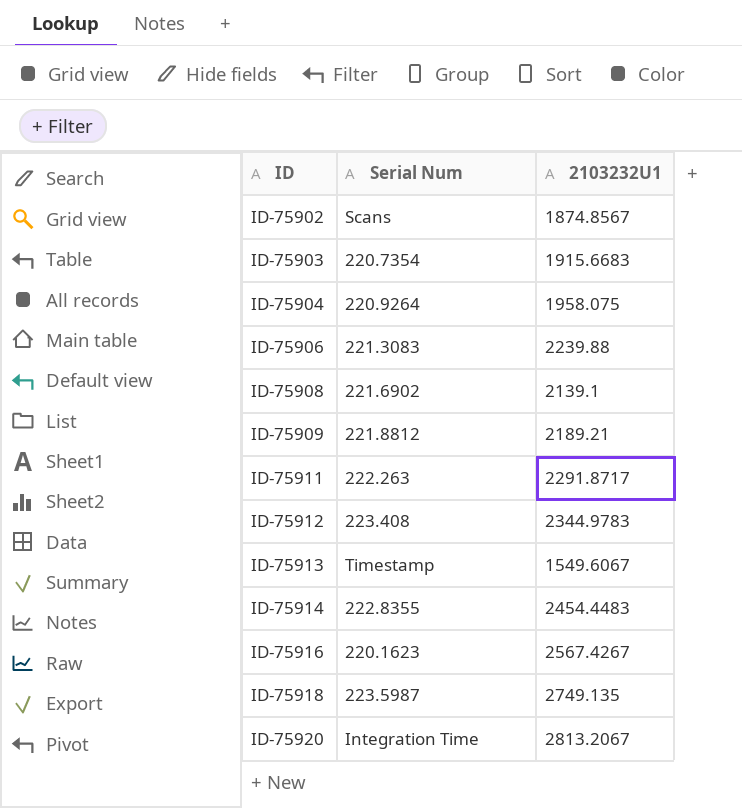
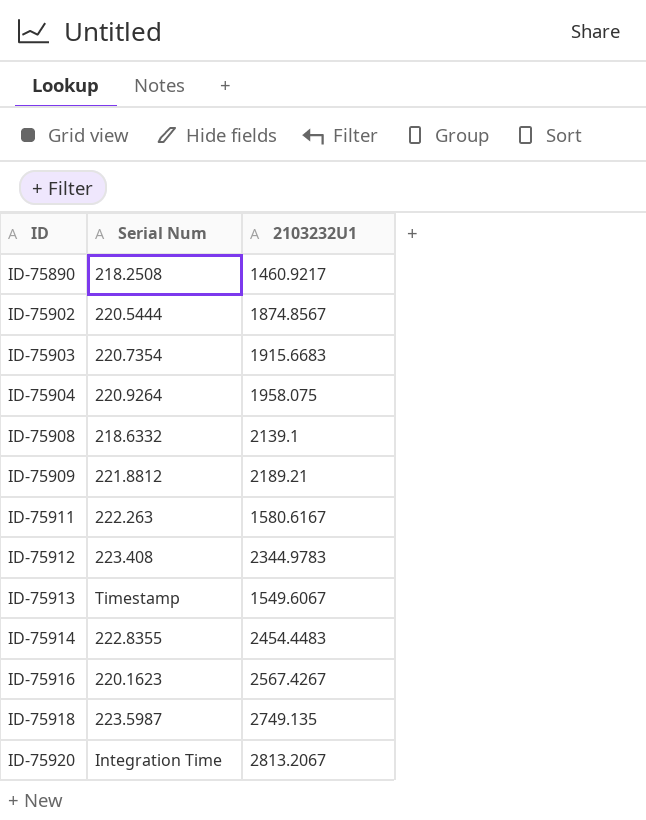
row ID-75906: 221.3083 | 2239.88 -> none
row ID-75890: none -> 218.2508 | 1460.9217
ID-75902 | Serial Num: Scans -> 220.5444
ID-75908 | Serial Num: 221.6902 -> 218.6332
ID-75911 | 2103232U1: 2291.8717 -> 1580.6167

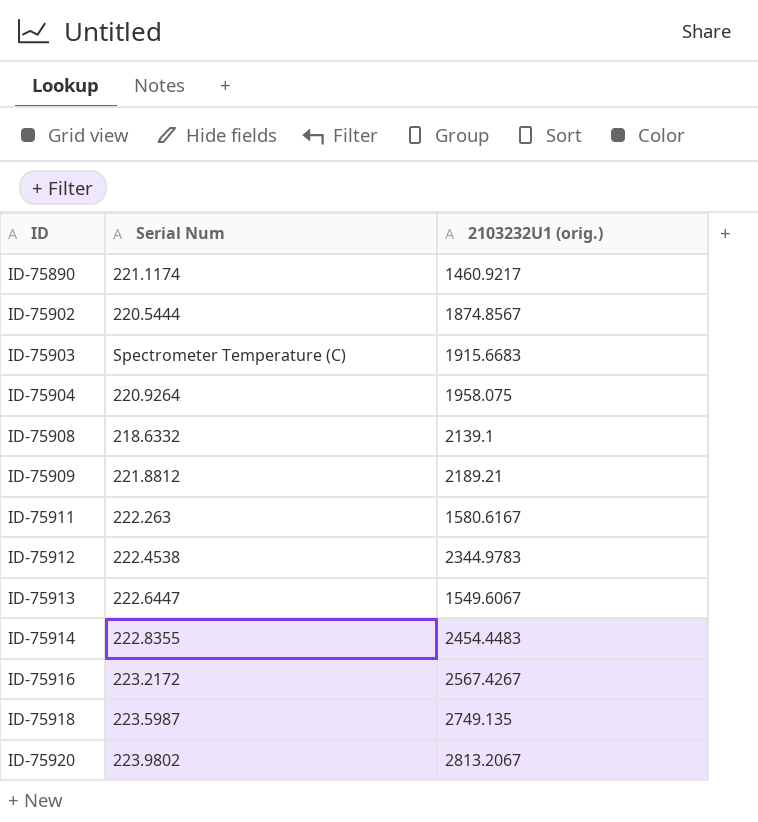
column name: 2103232U1 -> 2103232U1 (orig.)
ID-75890 | Serial Num: 218.2508 -> 221.1174
ID-75903 | Serial Num: 220.7354 -> Spectrometer Temperature (C)
ID-75912 | Serial Num: 223.408 -> 222.4538
ID-75913 | Serial Num: Timestamp -> 222.6447
ID-75916 | Serial Num: 220.1623 -> 223.2172
ID-75920 | Serial Num: Integration Time -> 223.9802

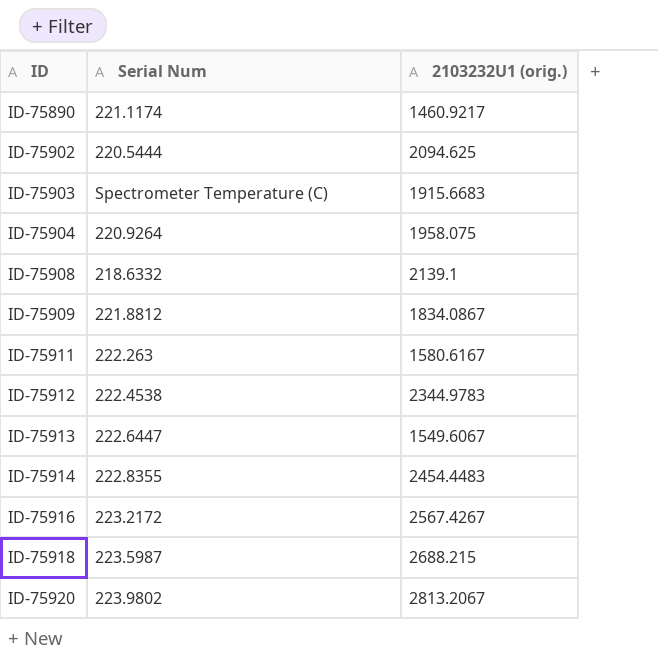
ID-75902 | 2103232U1 (orig.): 1874.8567 -> 2094.625
ID-75909 | 2103232U1 (orig.): 2189.21 -> 1834.0867
ID-75918 | 2103232U1 (orig.): 2749.135 -> 2688.215

